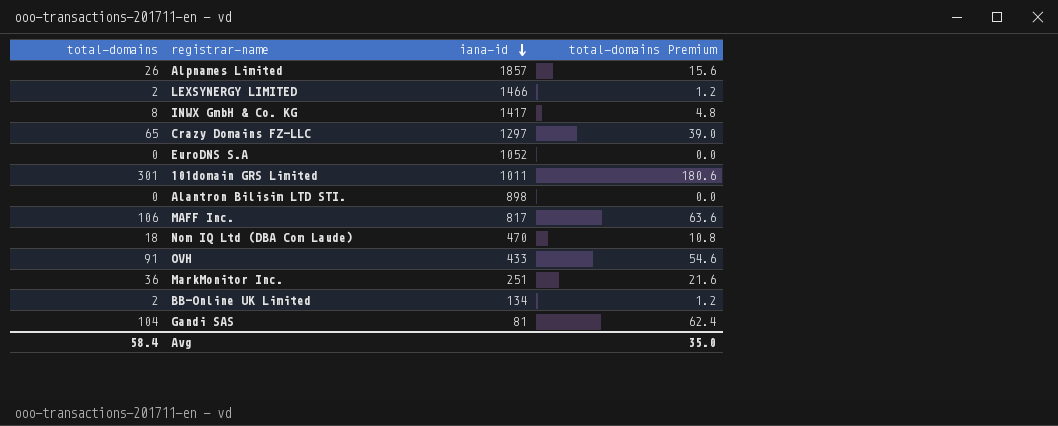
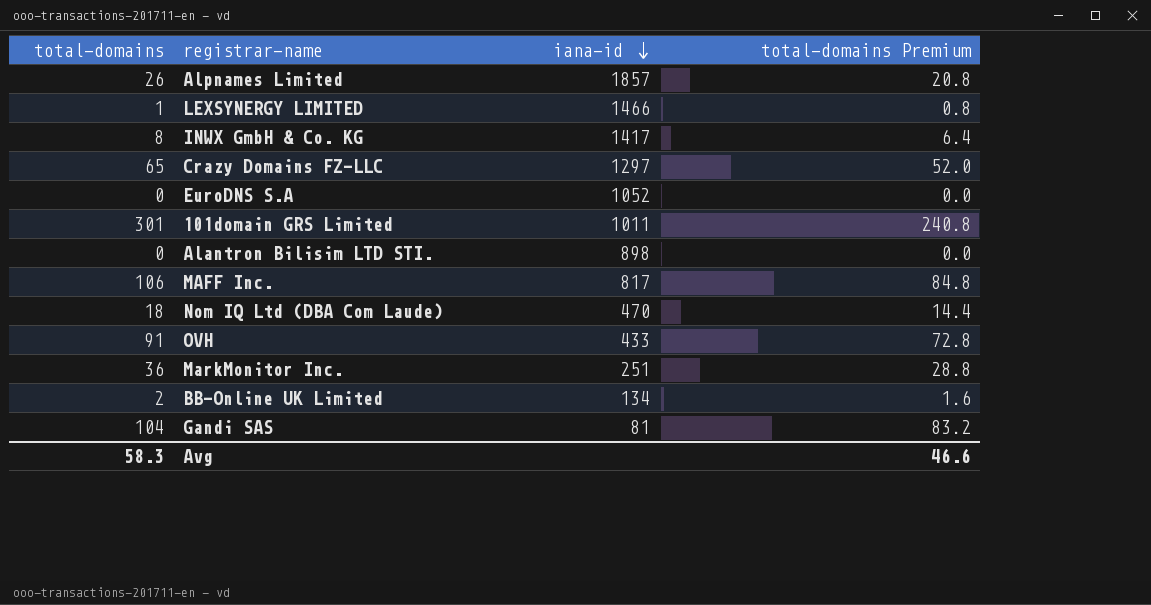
column total-domains Premium | formula: [total-domains] * 0.6 -> [total-domains] * 0.8
LEXSYNERGY LIMITED | total-domains: 2 -> 1
Avg | total-domains: 58.4 -> 58.3
Avg | total-domains Premium: 35.0 -> 46.6

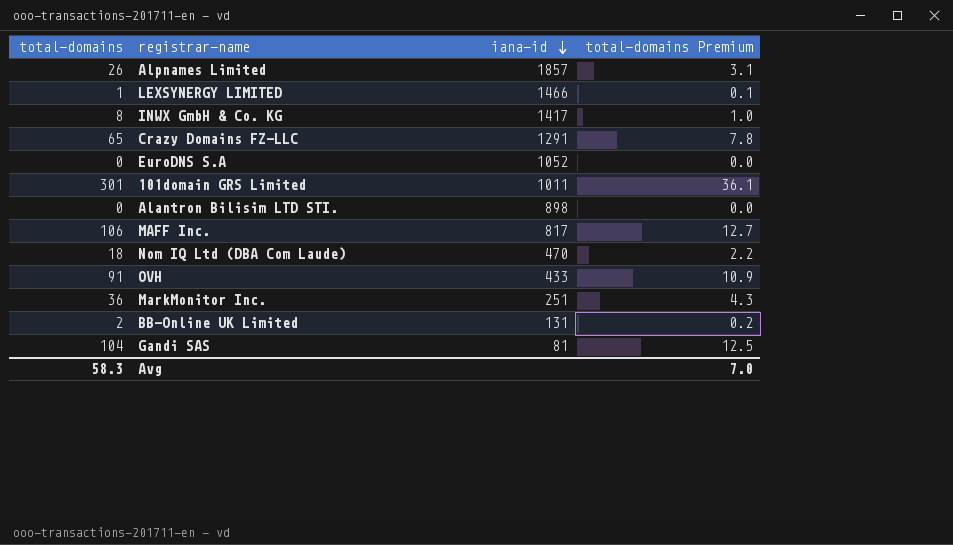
column total-domains Premium | formula: [total-domains] * 0.8 -> [total-domains] * 0.12
Crazy Domains FZ-LLC | iana-id: 1297 -> 1291
BB-Online UK Limited | iana-id: 134 -> 131
Avg | total-domains Premium: 46.6 -> 7.0

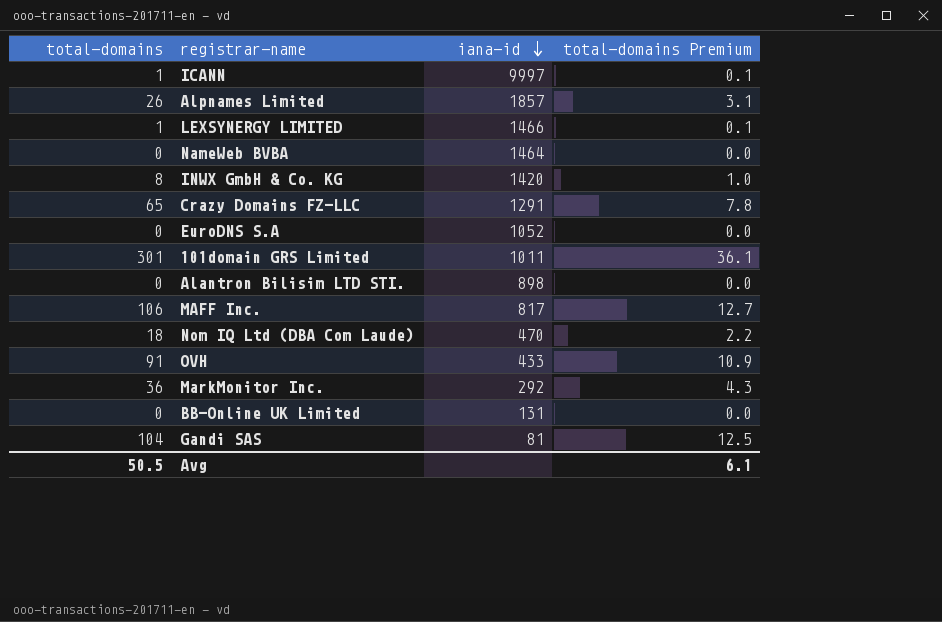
row ICANN: none -> 1 | 9997 | 0.1
row NameWeb BVBA: none -> 0 | 1464 | 0.0
INWX GmbH & Co. KG | iana-id: 1417 -> 1420
MarkMonitor Inc. | iana-id: 251 -> 292
BB-Online UK Limited | total-domains: 2 -> 0
BB-Online UK Limited | total-domains Premium: 0.2 -> 0.0
Avg | total-domains: 58.3 -> 50.5
Avg | total-domains Premium: 7.0 -> 6.1

